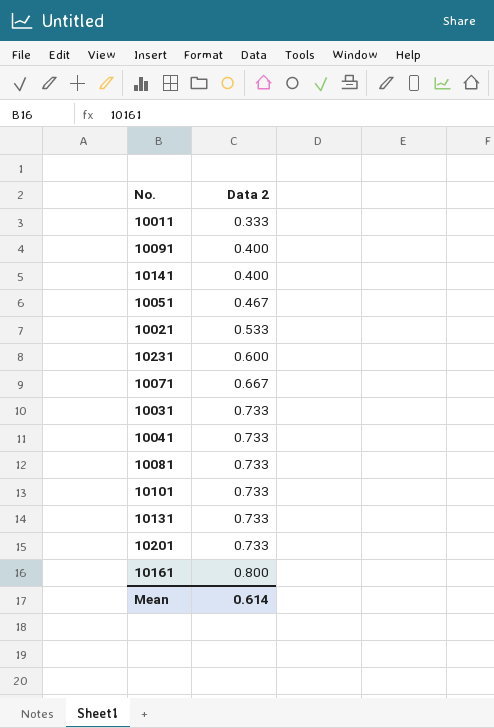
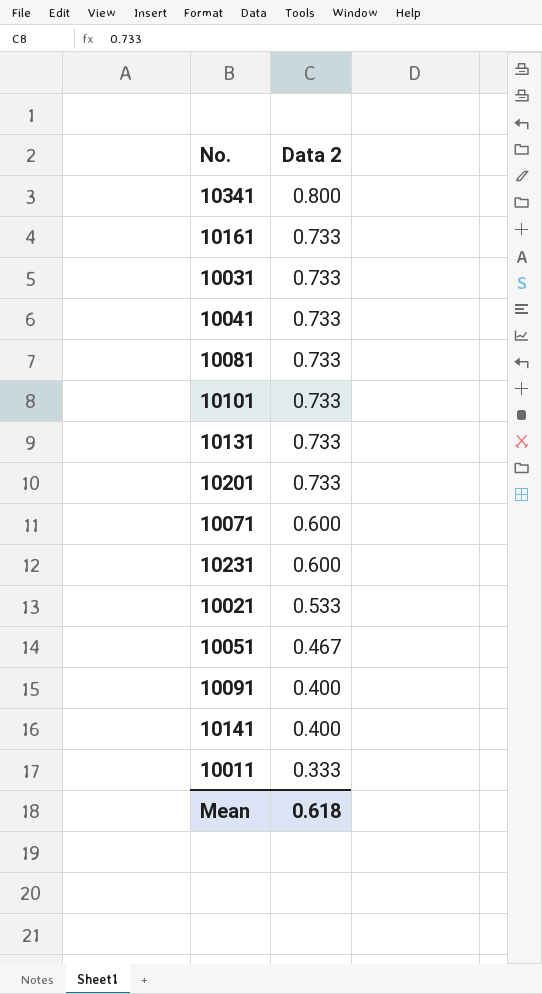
row order: Data 2 ascending -> Data 2 descending
row 10341: none -> 0.800
10161 | Data 2: 0.800 -> 0.733
10071 | Data 2: 0.667 -> 0.600
Mean | Data 2: 0.614 -> 0.618

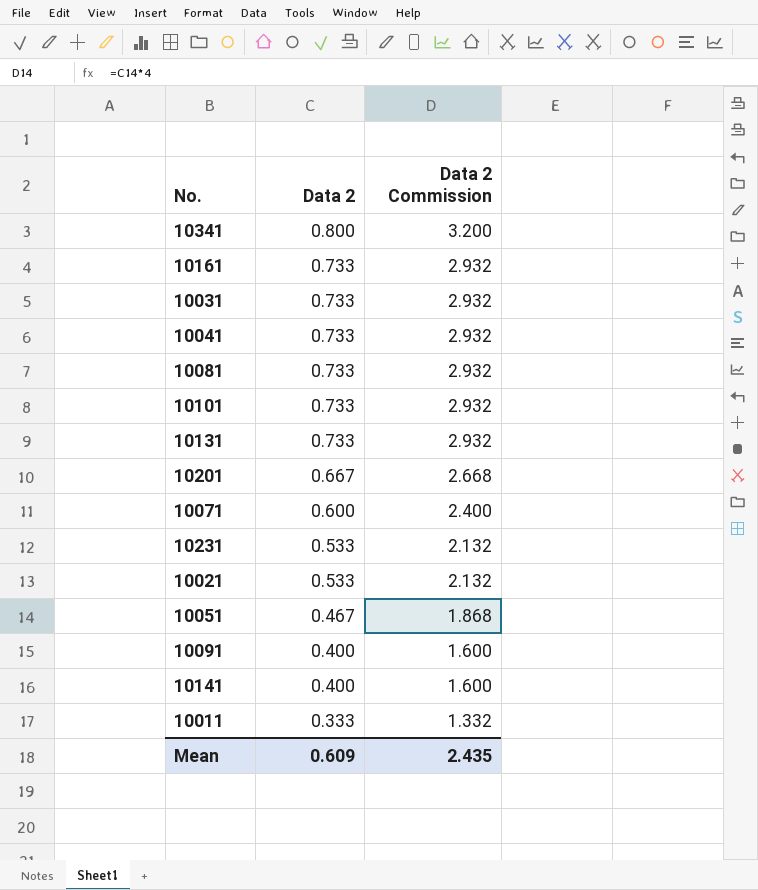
column Data 2 Commission | formula: none -> [Data 2] * 4
10201 | Data 2: 0.733 -> 0.667
10231 | Data 2: 0.600 -> 0.533
Mean | Data 2: 0.618 -> 0.609

